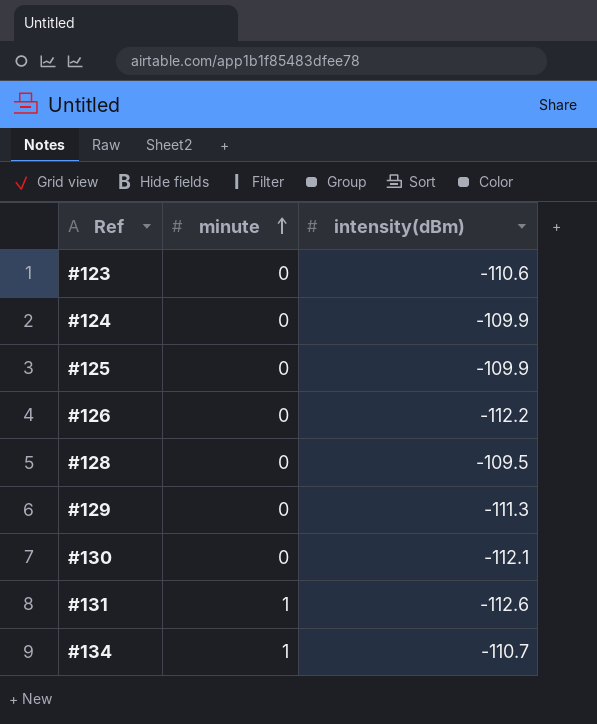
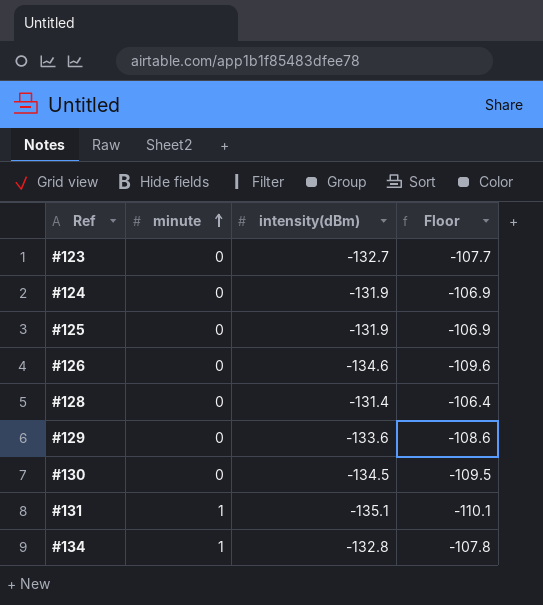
column Floor | formula: none -> [intensity(dBm)] + 25
#123 | intensity(dBm): -110.6 -> -132.7
#124 | intensity(dBm): -109.9 -> -131.9
#125 | intensity(dBm): -109.9 -> -131.9
#126 | intensity(dBm): -112.2 -> -134.6
#128 | intensity(dBm): -109.5 -> -131.4
#129 | intensity(dBm): -111.3 -> -133.6
#130 | intensity(dBm): -112.1 -> -134.5
#131 | intensity(dBm): -112.6 -> -135.1
#134 | intensity(dBm): -110.7 -> -132.8

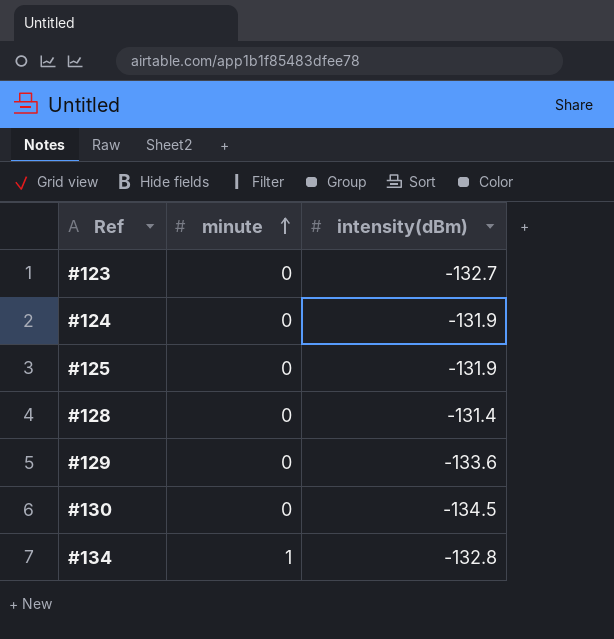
column Floor | formula: [intensity(dBm)] + 25 -> none
row #126: 0 | -134.6 | -109.6 -> none
row #131: 1 | -135.1 | -110.1 -> none

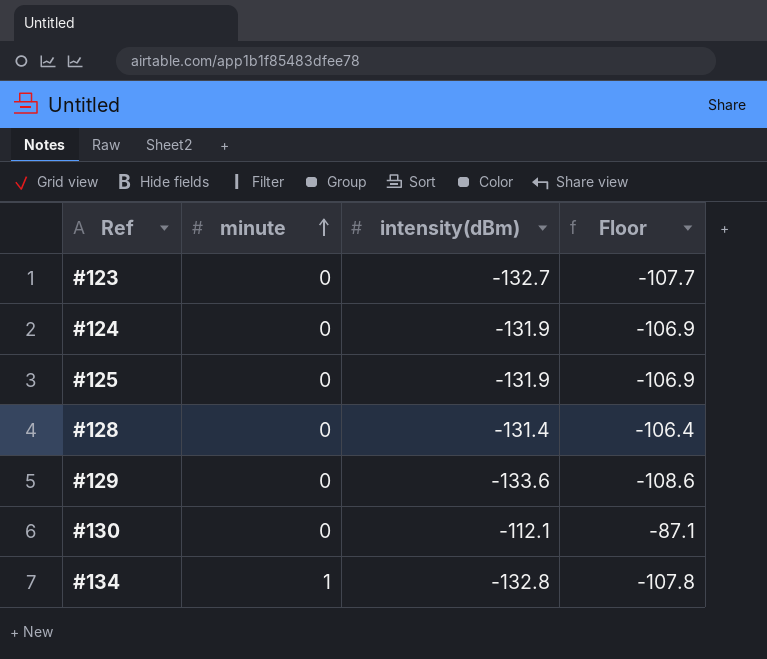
column Floor | formula: none -> [intensity(dBm)] + 25
#130 | intensity(dBm): -134.5 -> -112.1

